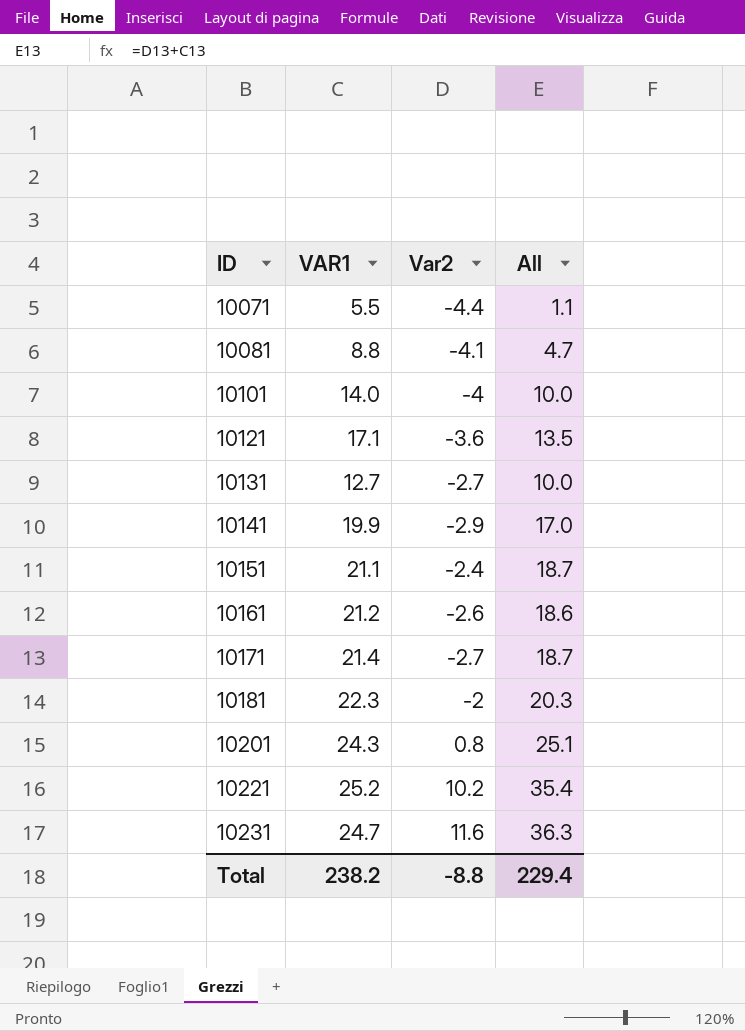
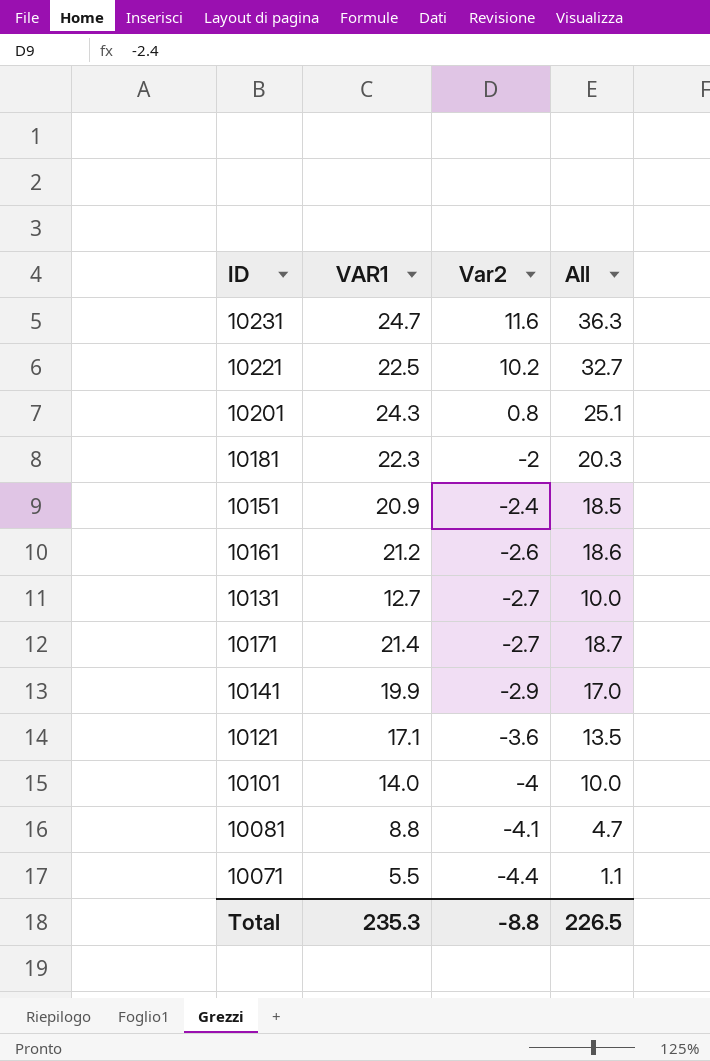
row order: ID ascending -> Var2 descending
10221 | VAR1: 25.2 -> 22.5
10221 | All: 35.4 -> 32.7
10151 | VAR1: 21.1 -> 20.9
10151 | All: 18.7 -> 18.5
Total | VAR1: 238.2 -> 235.3
Total | All: 229.4 -> 226.5

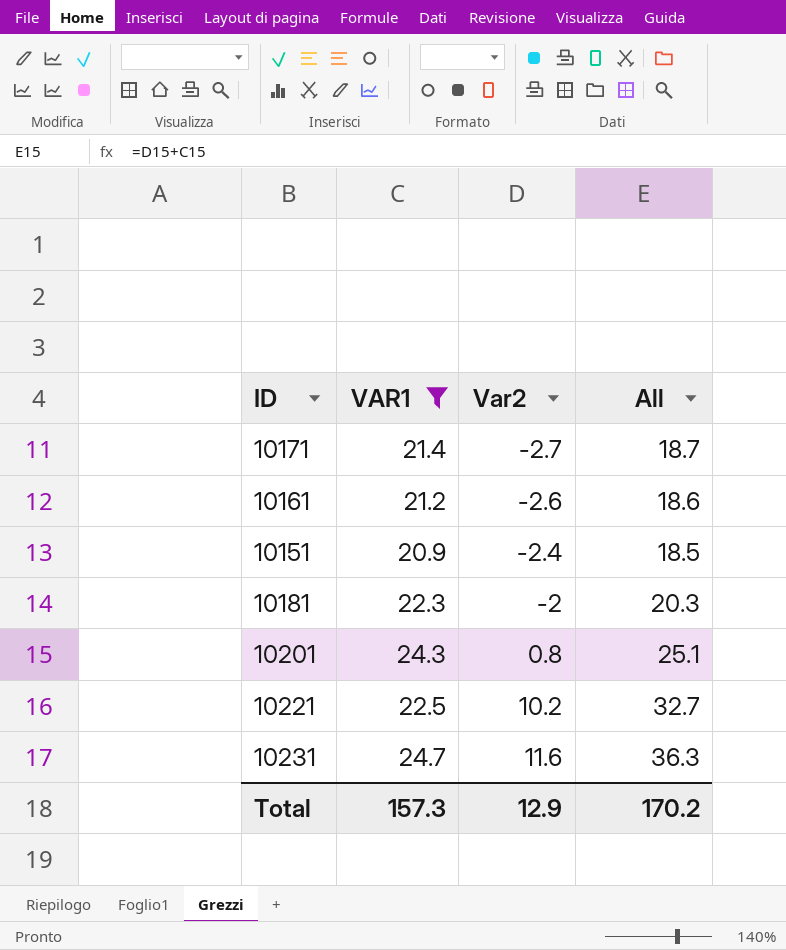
filter: none -> VAR1 >= 20.9
row order: Var2 descending -> Var2 ascending
Total | VAR1: 235.3 -> 157.3
Total | Var2: -8.8 -> 12.9
Total | All: 226.5 -> 170.2

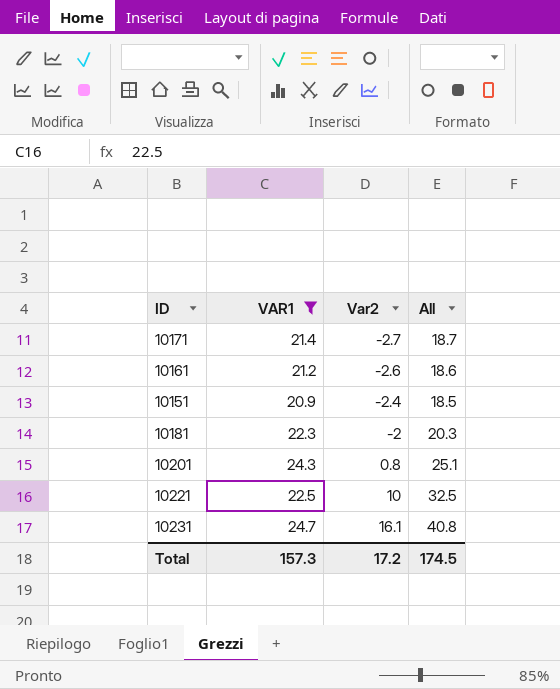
10221 | Var2: 10.2 -> 10
10221 | All: 32.7 -> 32.5
10231 | Var2: 11.6 -> 16.1
10231 | All: 36.3 -> 40.8
Total | Var2: 12.9 -> 17.2
Total | All: 170.2 -> 174.5

